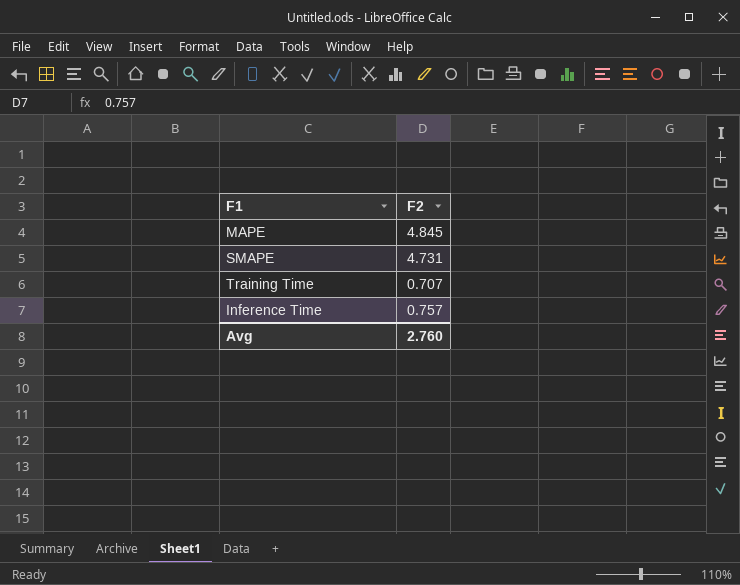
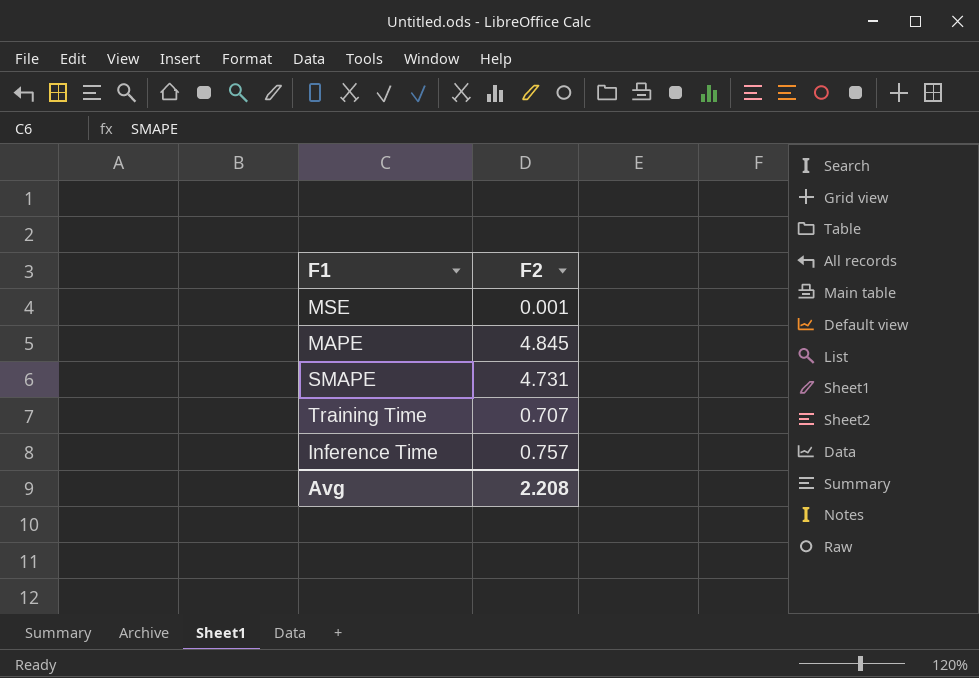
row MSE: none -> 0.001
Avg | F2: 2.760 -> 2.208

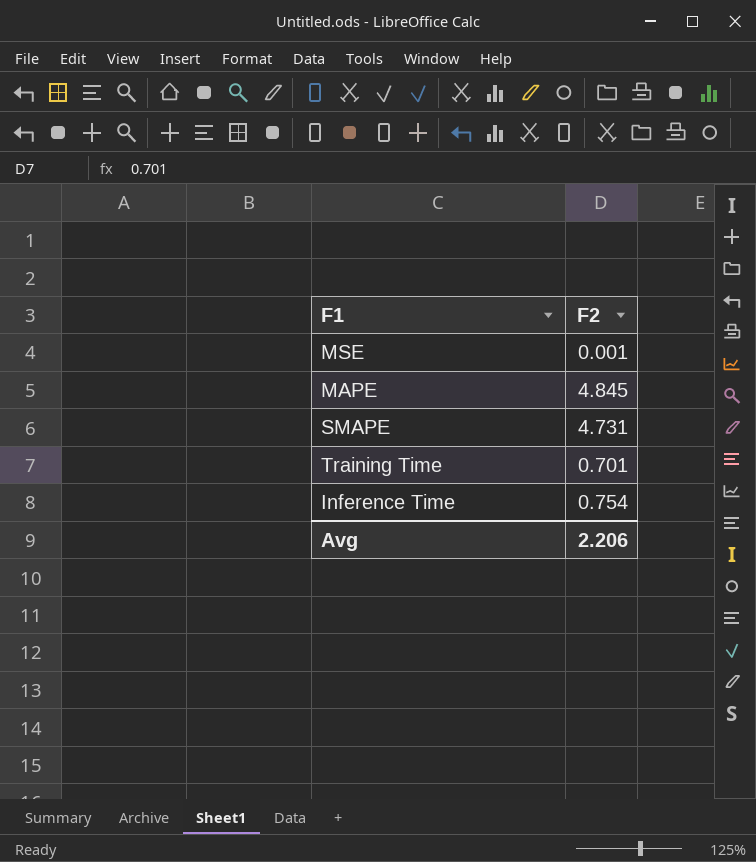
Training Time | F2: 0.707 -> 0.701
Inference Time | F2: 0.757 -> 0.754
Avg | F2: 2.208 -> 2.206

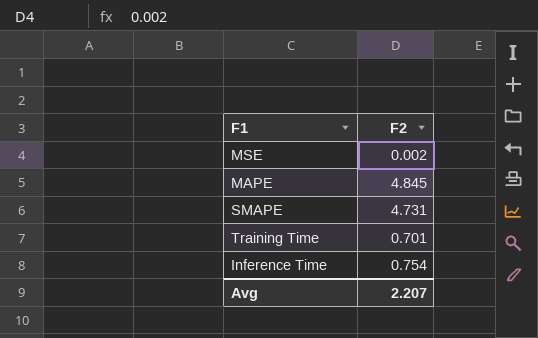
MSE | F2: 0.001 -> 0.002
Avg | F2: 2.206 -> 2.207

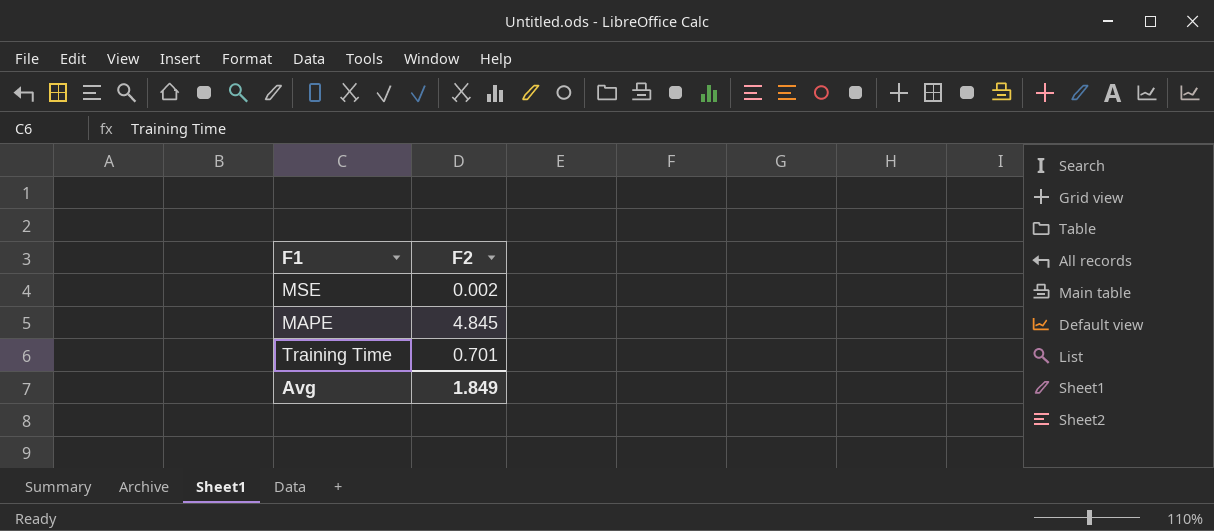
row SMAPE: 4.731 -> none
row Inference Time: 0.754 -> none
Avg | F2: 2.207 -> 1.849

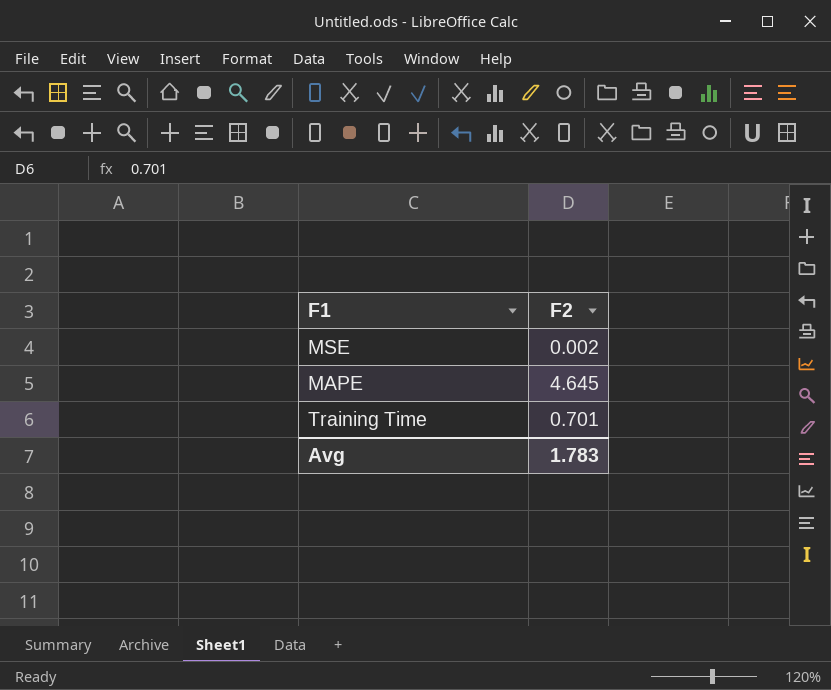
MAPE | F2: 4.845 -> 4.645
Avg | F2: 1.849 -> 1.783

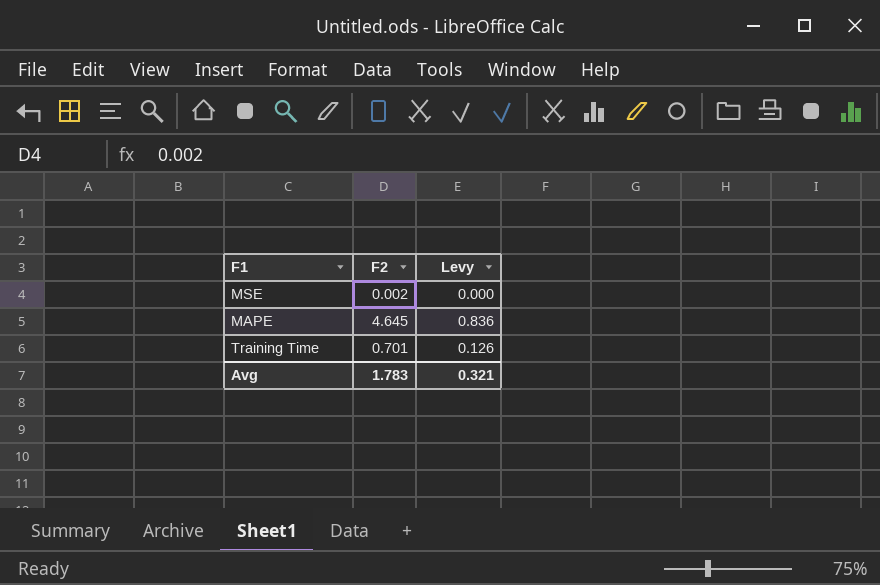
column Levy | formula: none -> [F2] * 0.18

